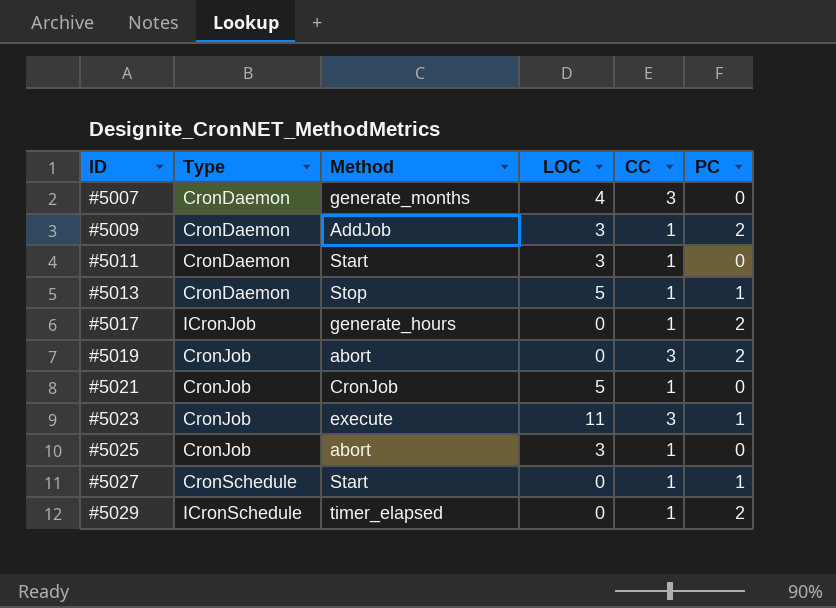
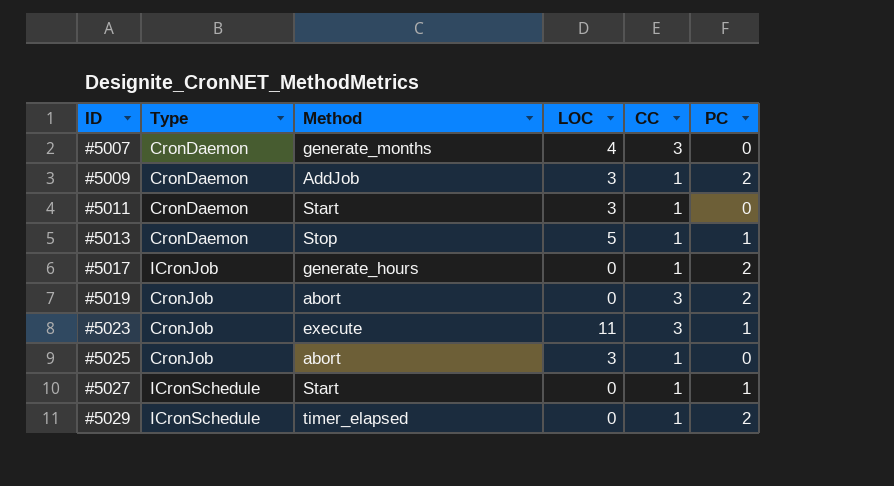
row #5021: CronJob | CronJob | 5 | 1 | 0 -> none
#5027 | Type: CronSchedule -> ICronSchedule

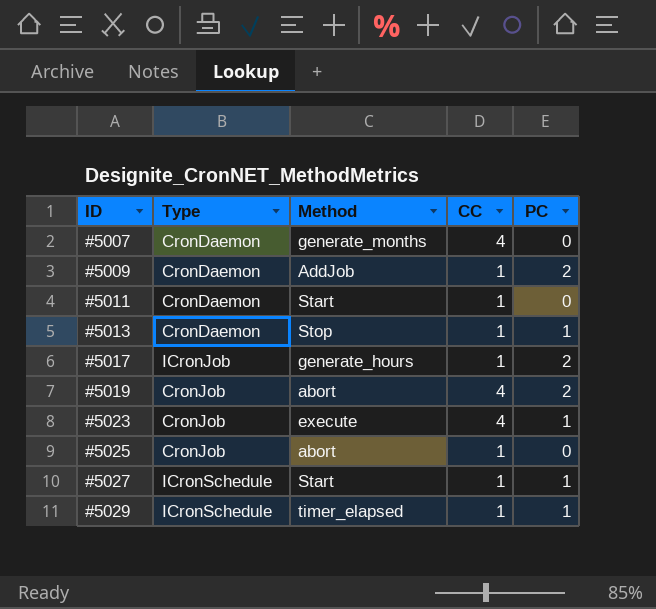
column LOC | position: 4 -> none
#5007 | CC: 3 -> 4
#5019 | CC: 3 -> 4
#5023 | CC: 3 -> 4
#5029 | PC: 2 -> 1

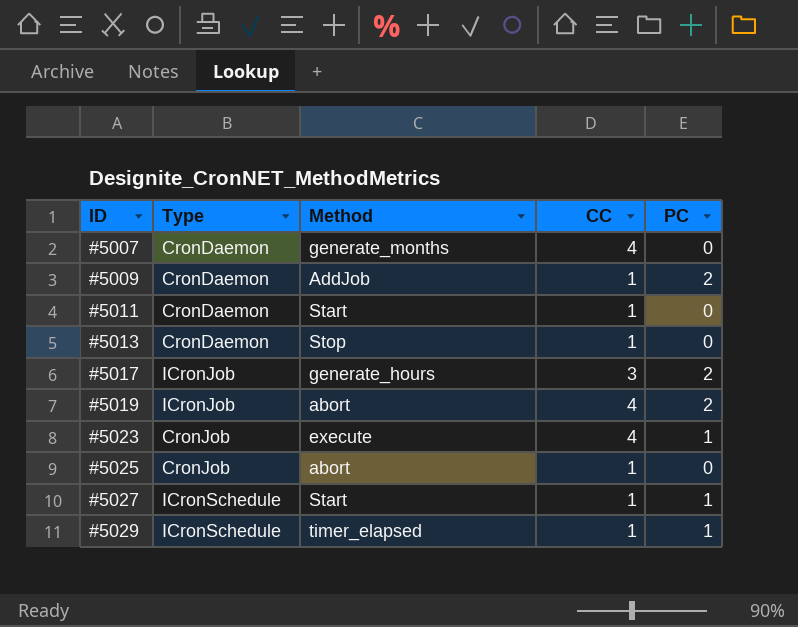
#5013 | PC: 1 -> 0
#5017 | CC: 1 -> 3
#5019 | Type: CronJob -> ICronJob

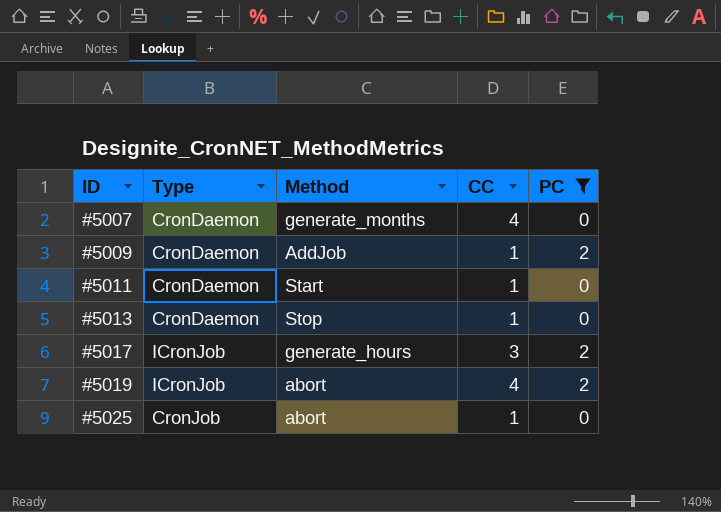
filter: none -> PC != 1

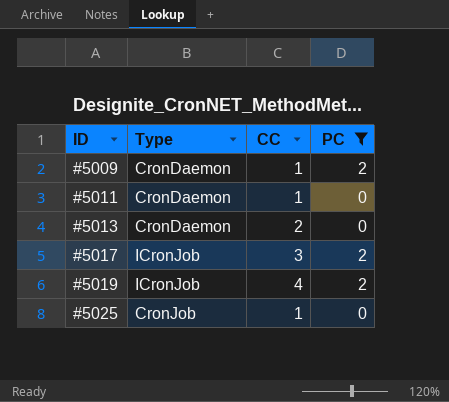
column Method | position: 3 -> none
row #5007: CronDaemon | generate_months | 4 | 0 -> none
#5013 | CC: 1 -> 2

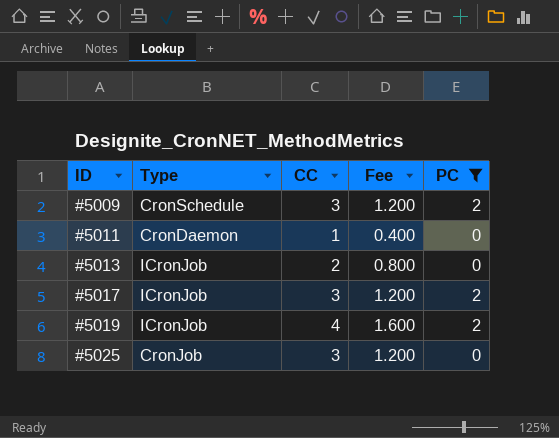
column Fee | formula: none -> [CC] * 0.4
#5009 | Type: CronDaemon -> CronSchedule
#5009 | CC: 1 -> 3
#5013 | Type: CronDaemon -> ICronJob
#5025 | CC: 1 -> 3

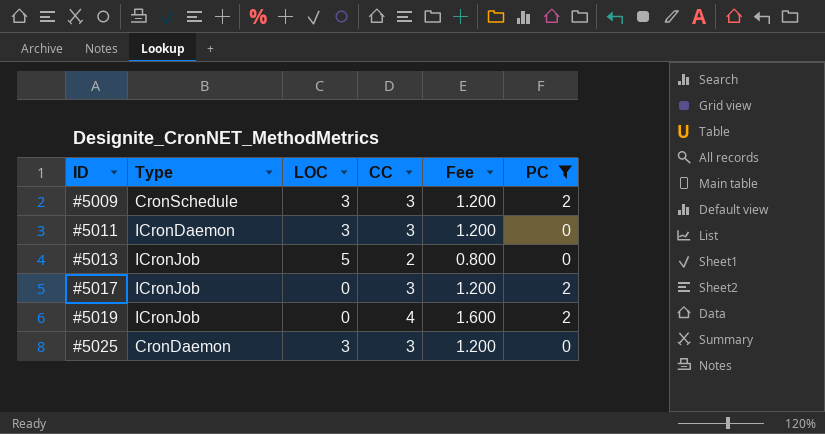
column LOC | position: none -> 3
#5011 | Type: CronDaemon -> ICronDaemon
#5011 | CC: 1 -> 3
#5011 | Fee: 0.400 -> 1.200
#5025 | Type: CronJob -> CronDaemon

